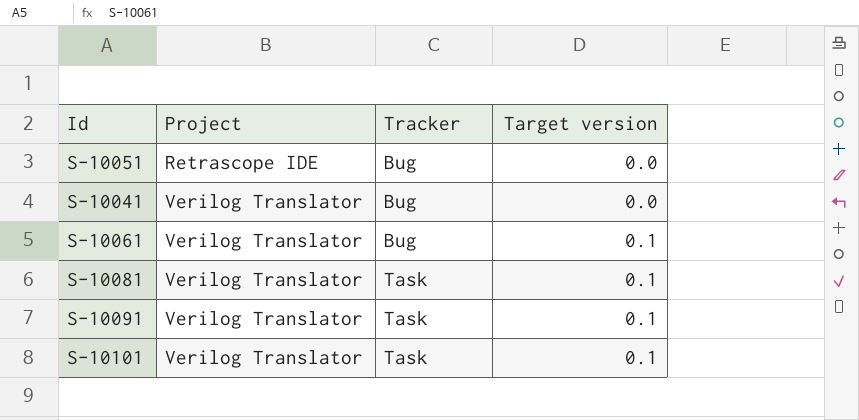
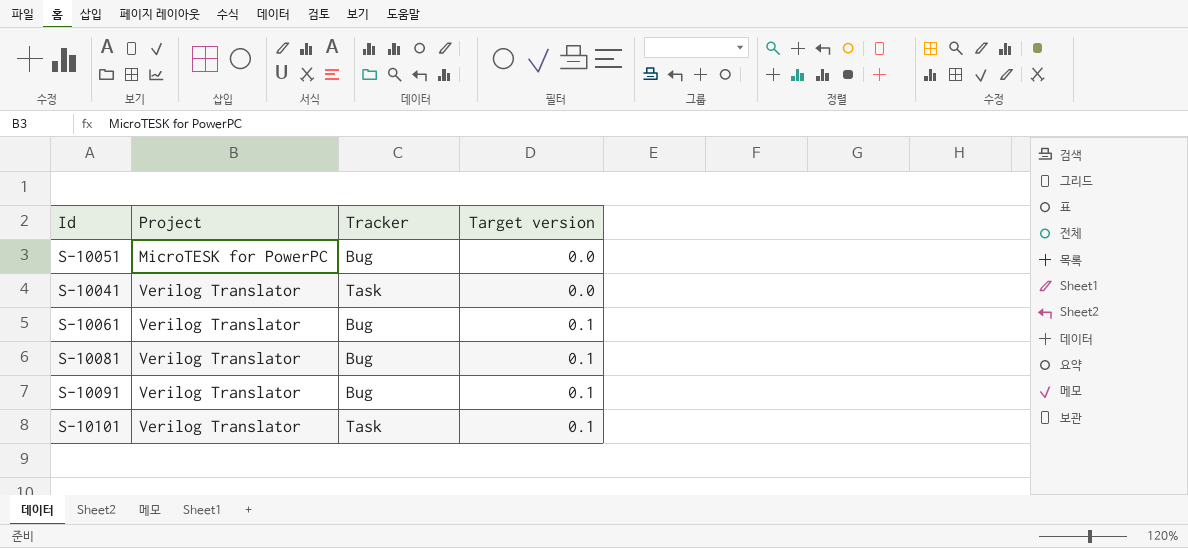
S-10051 | Project: Retrascope IDE -> MicroTESK for PowerPC
S-10041 | Tracker: Bug -> Task
S-10081 | Tracker: Task -> Bug
S-10091 | Tracker: Task -> Bug

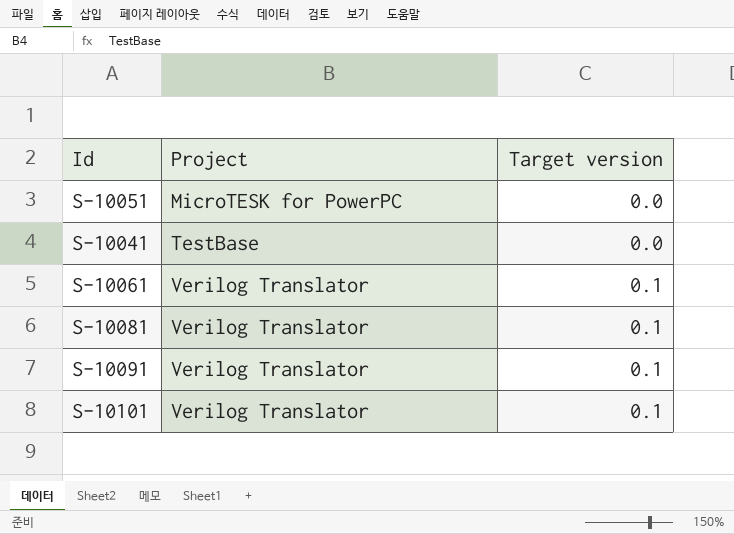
column Tracker | position: 3 -> none
S-10041 | Project: Verilog Translator -> TestBase

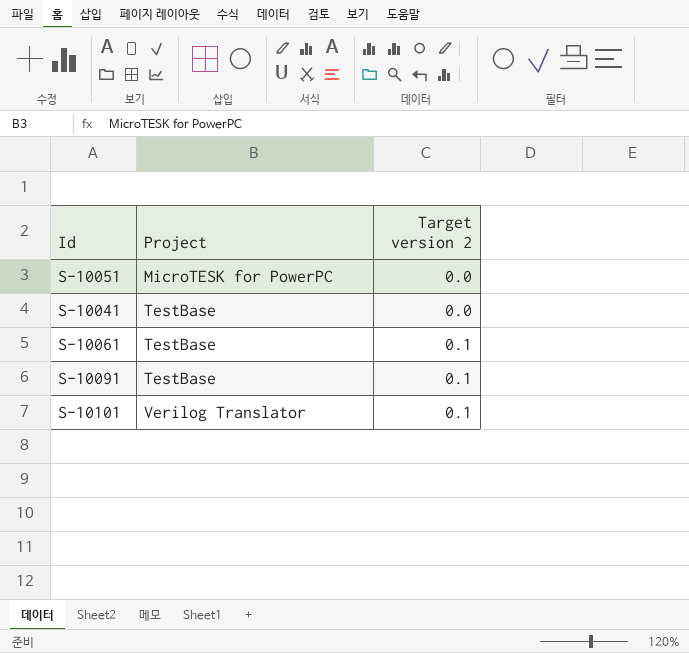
column name: Target version -> Target version 2
row S-10081: Verilog Translator | 0.1 -> none
S-10061 | Project: Verilog Translator -> TestBase
S-10091 | Project: Verilog Translator -> TestBase

